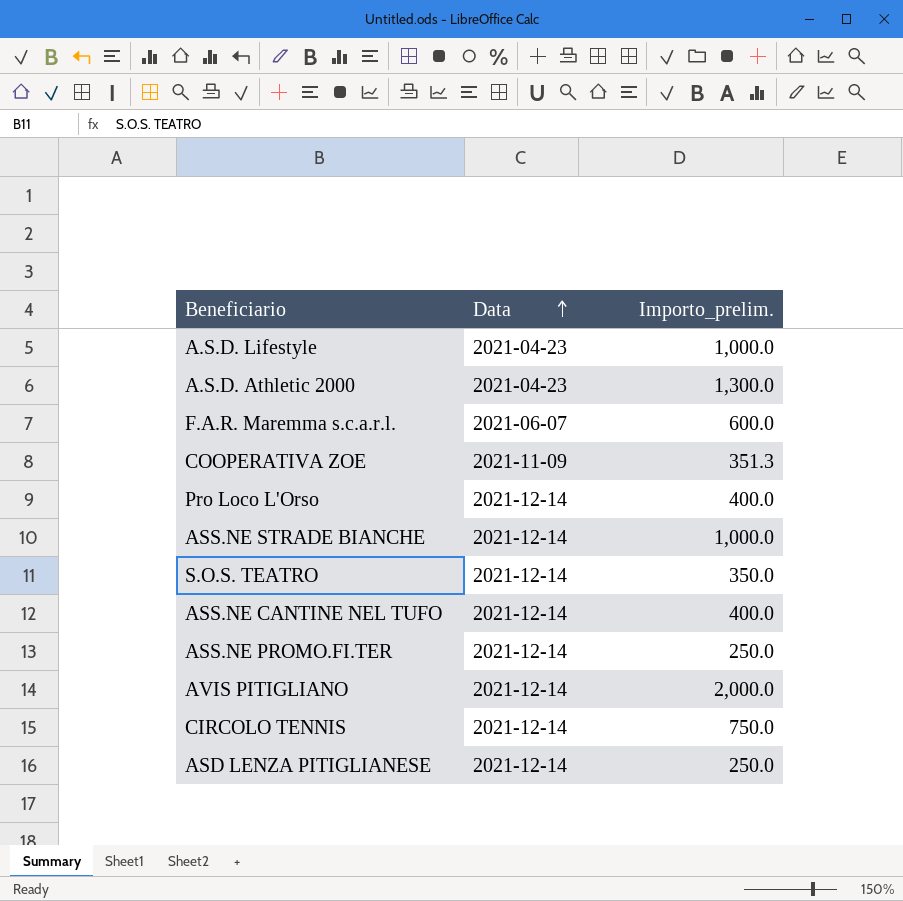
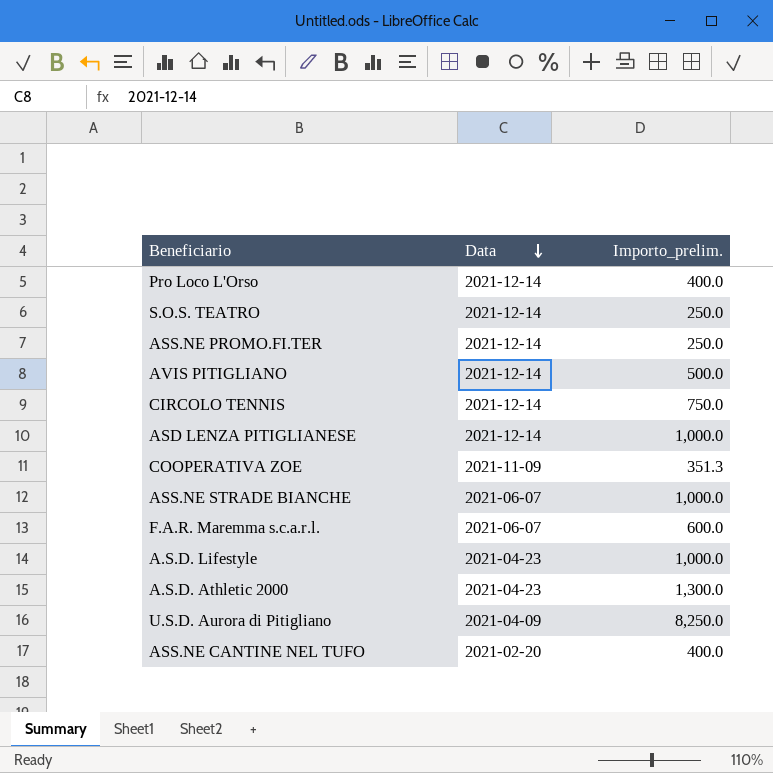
row order: Data ascending -> Data descending
S.O.S. TEATRO | Importo_prelim.: 350.0 -> 250.0
AVIS PITIGLIANO | Importo_prelim.: 2,000.0 -> 500.0
ASD LENZA PITIGLIANESE | Importo_prelim.: 250.0 -> 1,000.0
ASS.NE STRADE BIANCHE | Data: 2021-12-14 -> 2021-06-07
row U.S.D. Aurora di Pitigliano: none -> 2021-04-09 | 8,250.0
ASS.NE CANTINE NEL TUFO | Data: 2021-12-14 -> 2021-02-20

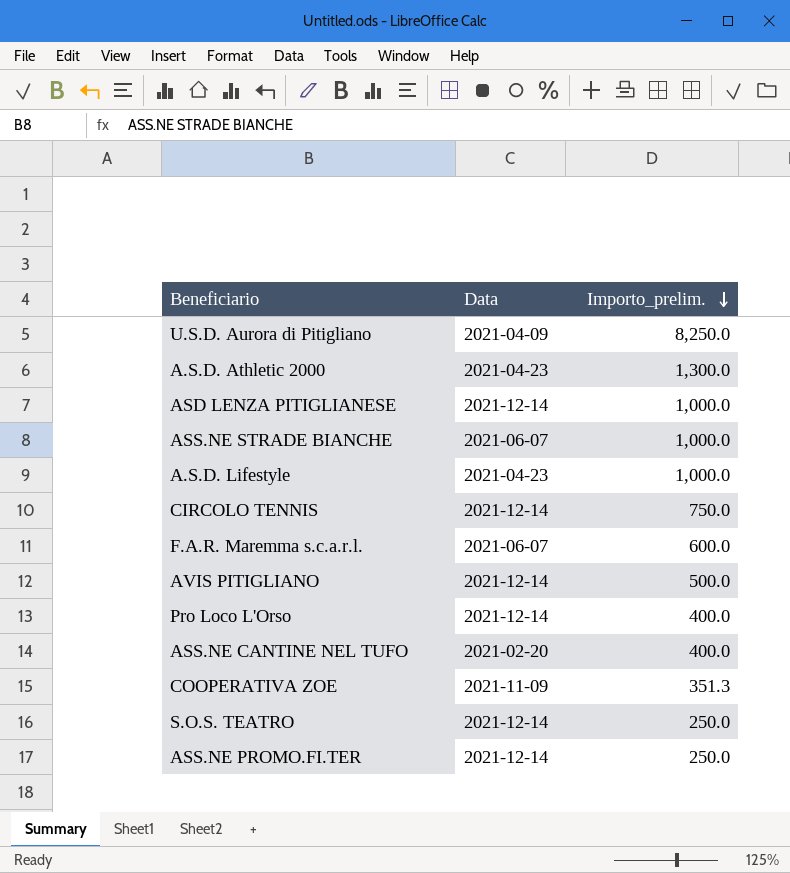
row order: Data descending -> Importo_prelim. descending

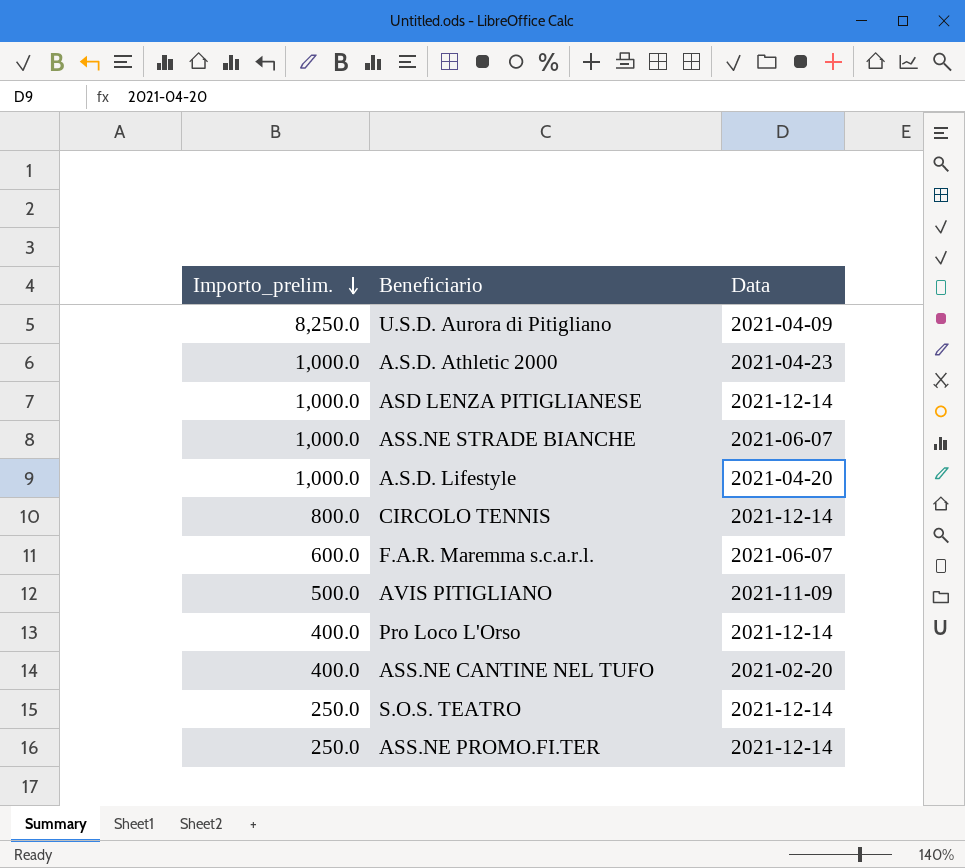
column Importo_prelim. | position: 3 -> 1
row COOPERATIVA ZOE: 2021-11-09 | 351.3 -> none
A.S.D. Athletic 2000 | Importo_prelim.: 1,300.0 -> 1,000.0
A.S.D. Lifestyle | Data: 2021-04-23 -> 2021-04-20
CIRCOLO TENNIS | Importo_prelim.: 750.0 -> 800.0
AVIS PITIGLIANO | Data: 2021-12-14 -> 2021-11-09

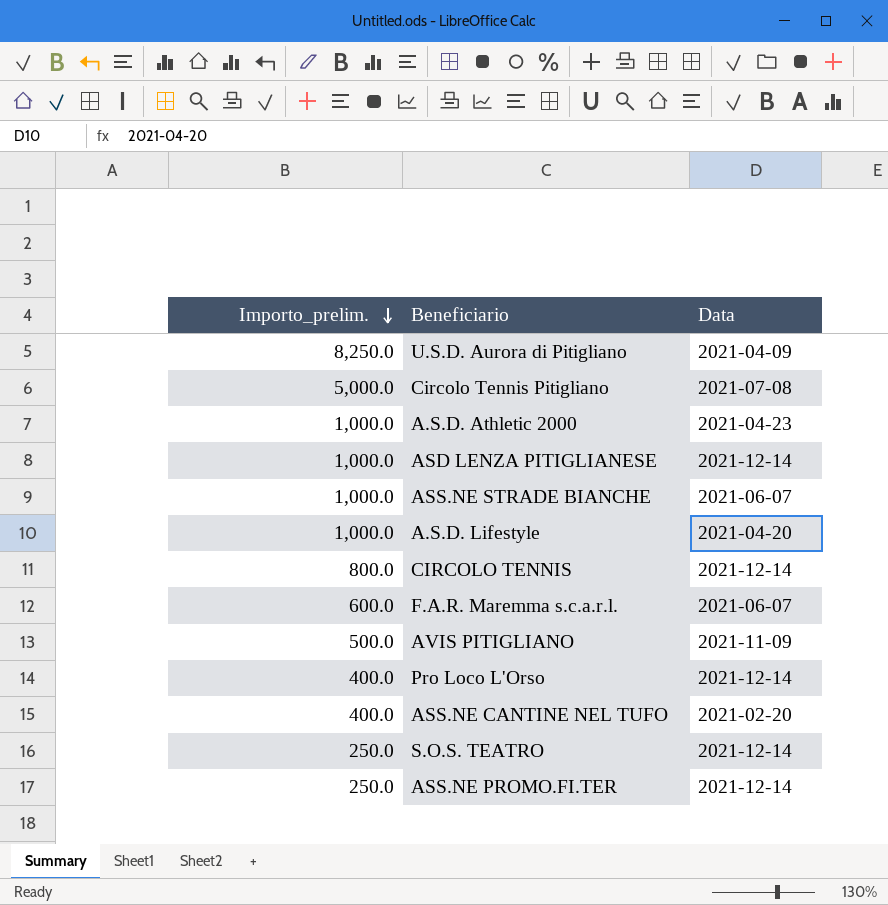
row Circolo Tennis Pitigliano: none -> 5,000.0 | 2021-07-08

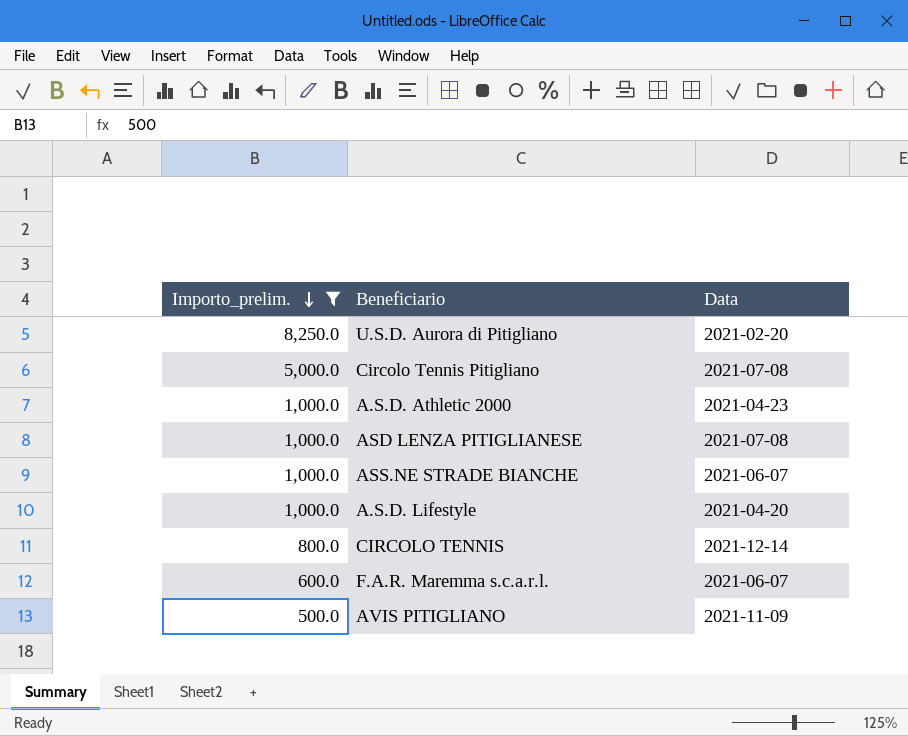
filter: none -> Importo_prelim. >= 500.0
U.S.D. Aurora di Pitigliano | Data: 2021-04-09 -> 2021-02-20
ASD LENZA PITIGLIANESE | Data: 2021-12-14 -> 2021-07-08

